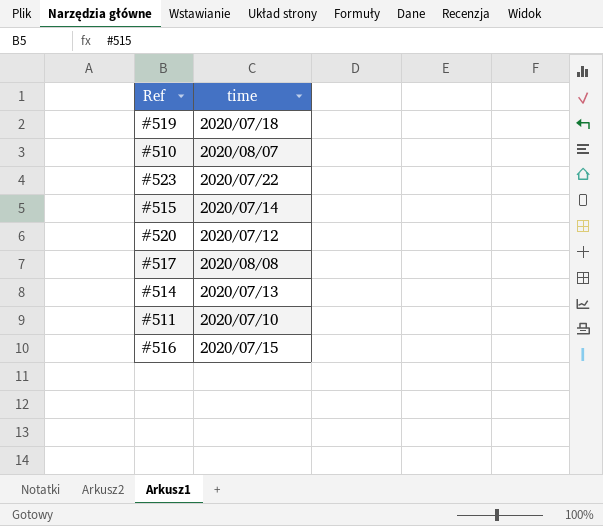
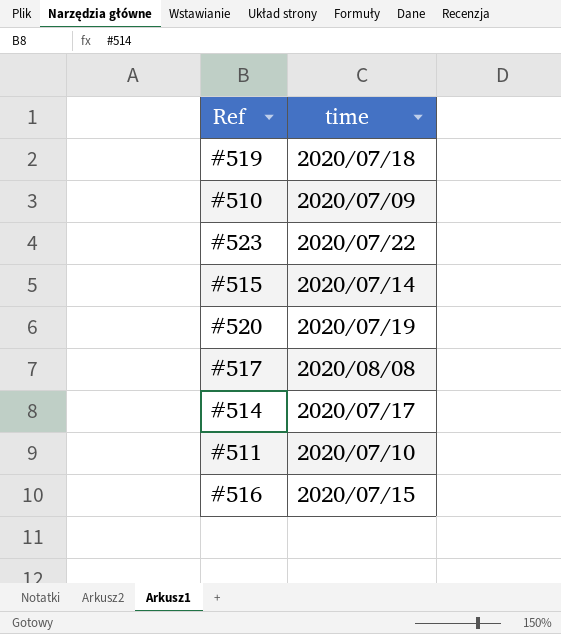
#510 | time: 2020/08/07 -> 2020/07/09
#520 | time: 2020/07/12 -> 2020/07/19
#514 | time: 2020/07/13 -> 2020/07/17

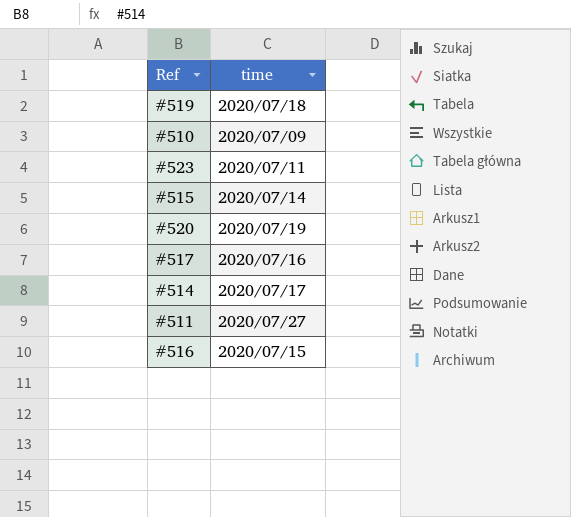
#523 | time: 2020/07/22 -> 2020/07/11
#517 | time: 2020/08/08 -> 2020/07/16
#511 | time: 2020/07/10 -> 2020/07/27

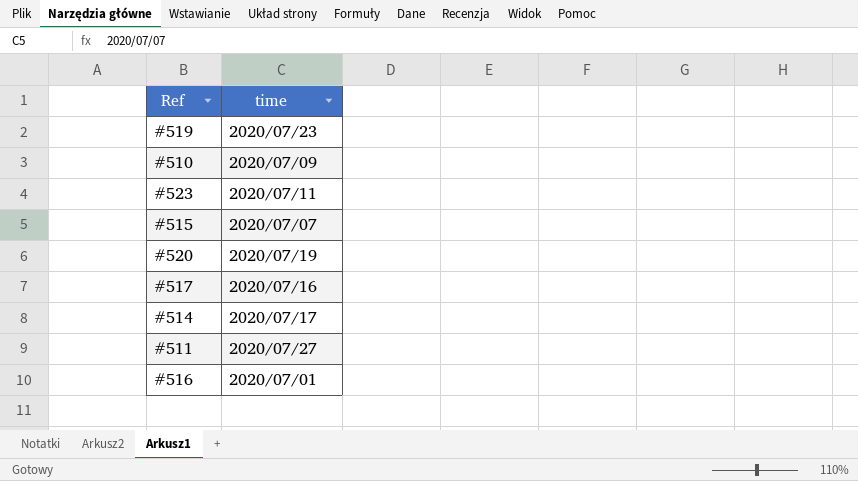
#519 | time: 2020/07/18 -> 2020/07/23
#515 | time: 2020/07/14 -> 2020/07/07
#516 | time: 2020/07/15 -> 2020/07/01

